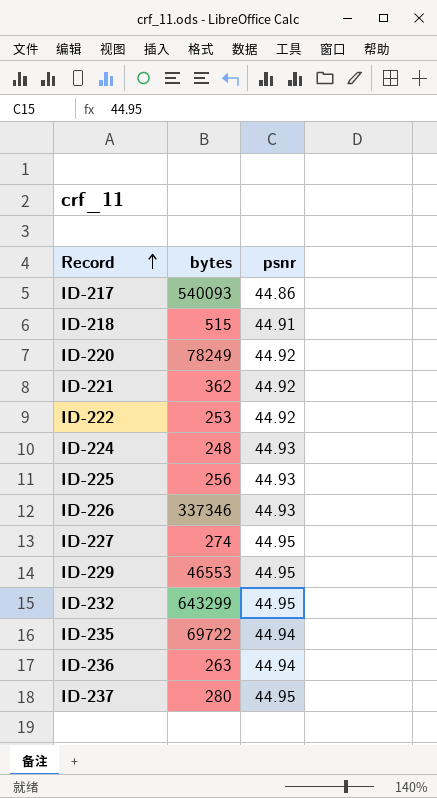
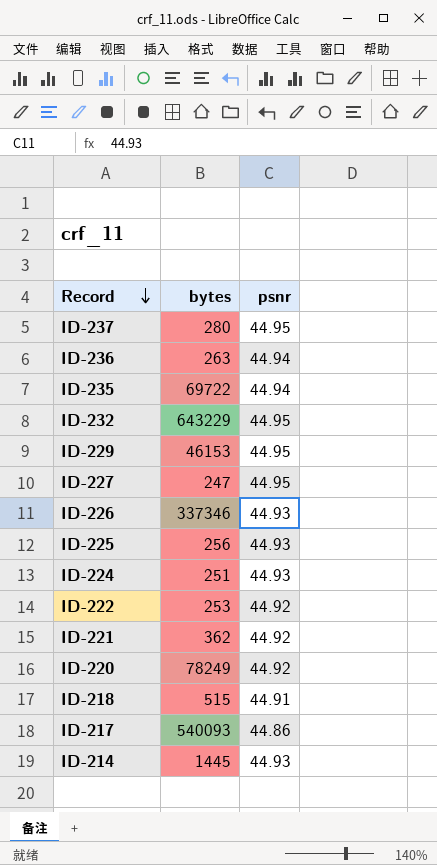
row order: Record ascending -> Record descending
ID-232 | bytes: 643299 -> 643229
ID-229 | bytes: 46553 -> 46153
ID-227 | bytes: 274 -> 247
ID-224 | bytes: 248 -> 251
row ID-214: none -> 1445 | 44.93

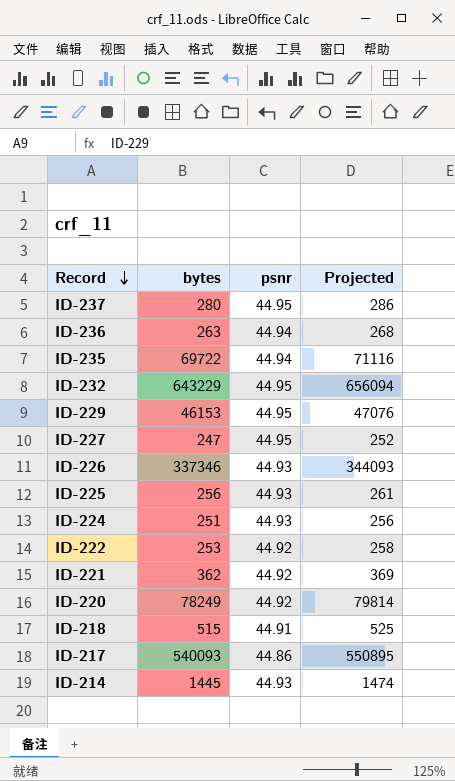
column Projected | formula: none -> [bytes] * 1.02

